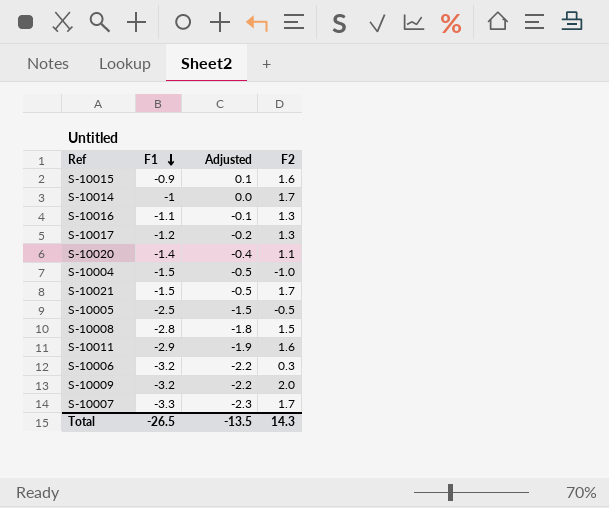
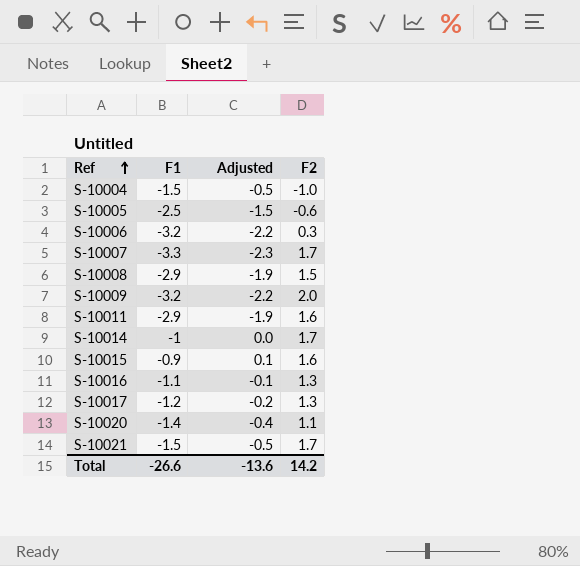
row order: F1 descending -> Ref ascending
S-10005 | F2: -0.5 -> -0.6
S-10008 | F1: -2.8 -> -2.9
S-10008 | Adjusted: -1.8 -> -1.9
Total | F1: -26.5 -> -26.6
Total | Adjusted: -13.5 -> -13.6
Total | F2: 14.3 -> 14.2

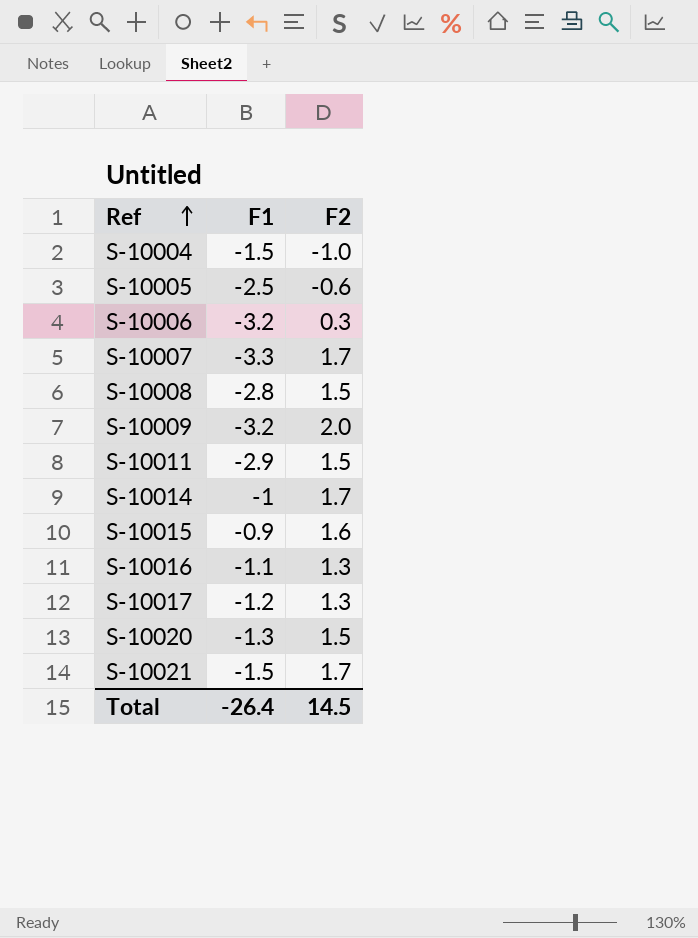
column Adjusted | formula: [F1] + 1 -> none
S-10008 | F1: -2.9 -> -2.8
S-10011 | F2: 1.6 -> 1.5
S-10020 | F1: -1.4 -> -1.3
S-10020 | F2: 1.1 -> 1.5
Total | F1: -26.6 -> -26.4
Total | F2: 14.2 -> 14.5

